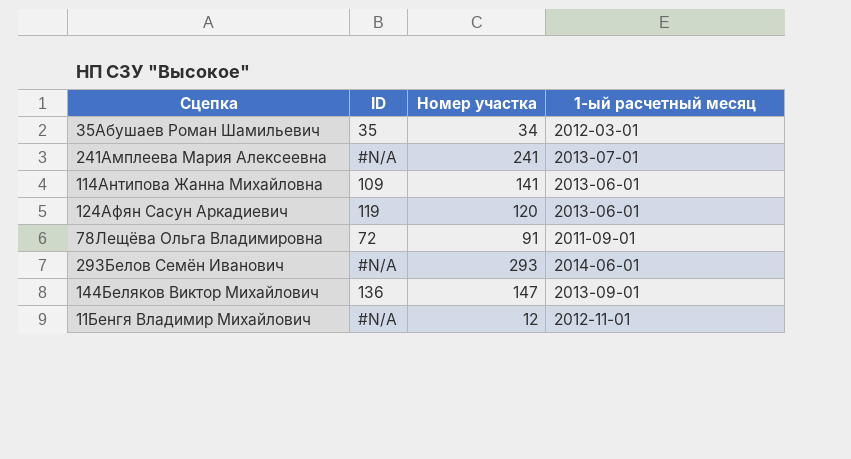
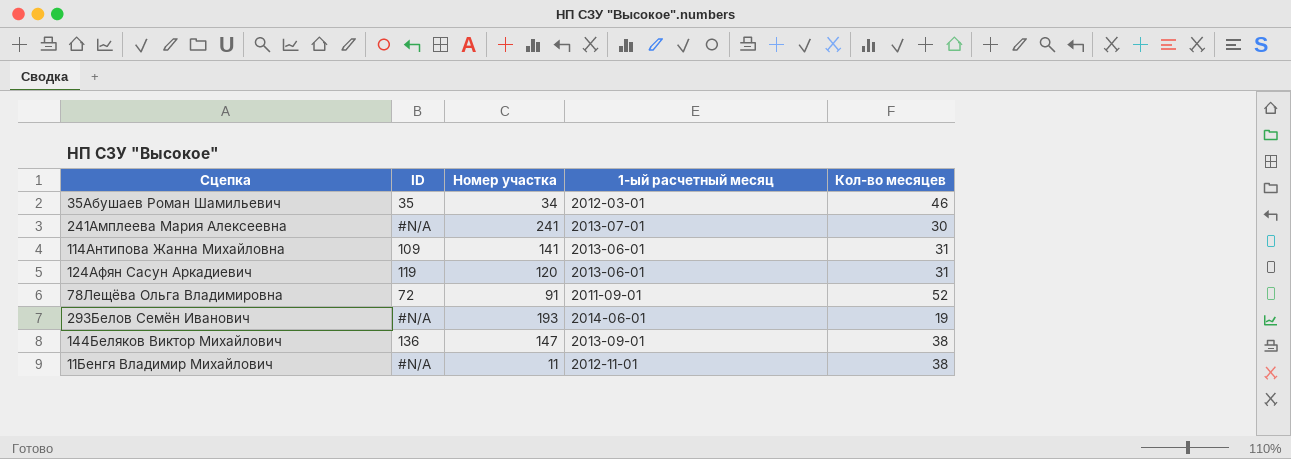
column Кол-во месяцев | position: none -> 5
293Белов Семён Иванович | Номер участка: 293 -> 193
11Бенгя Владимир Михайлович | Номер участка: 12 -> 11

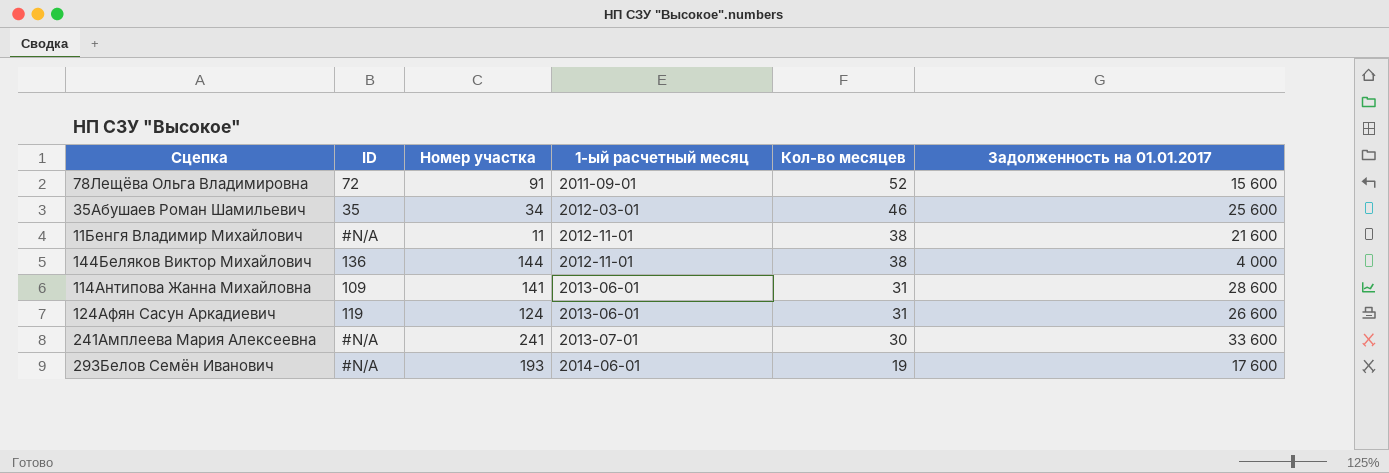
row order: none -> 1-ый расчетный месяц ascending
column Задолженность на 01.01.2017 | position: none -> 6
144Беляков Виктор Михайлович | Номер участка: 147 -> 144
144Беляков Виктор Михайлович | 1-ый расчетный месяц: 2013-09-01 -> 2012-11-01
124Афян Сасун Аркадиевич | Номер участка: 120 -> 124

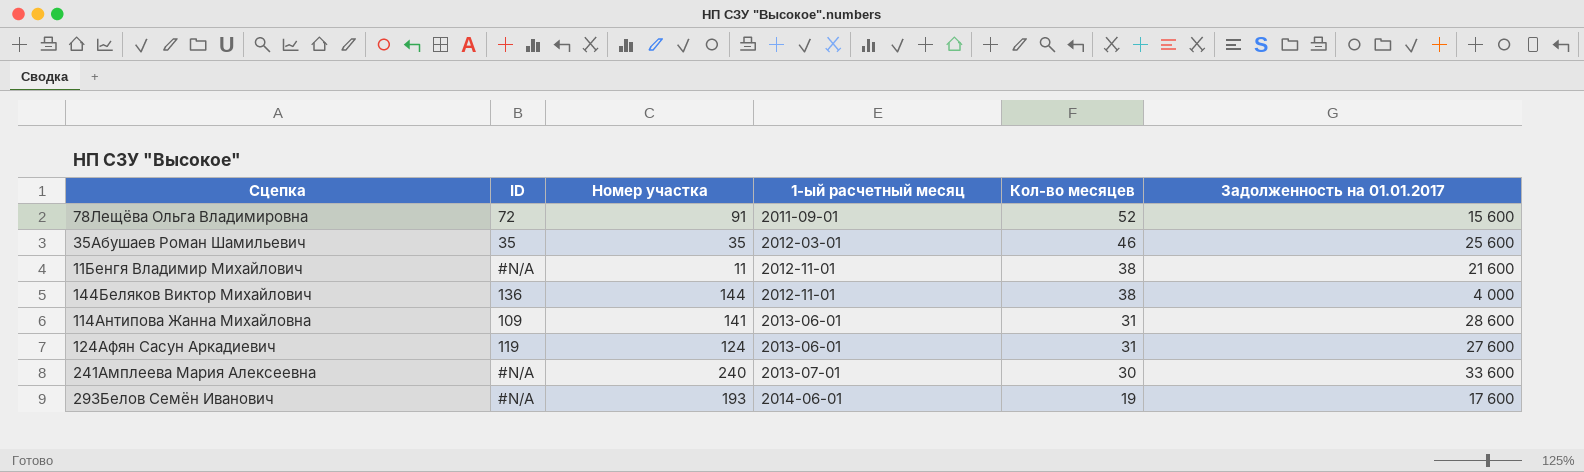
35Абушаев Роман Шамильевич | Номер участка: 34 -> 35
124Афян Сасун Аркадиевич | Задолженность на 01.01.2017: 26 600 -> 27 600
241Амплеева Мария Алексеевна | Номер участка: 241 -> 240

